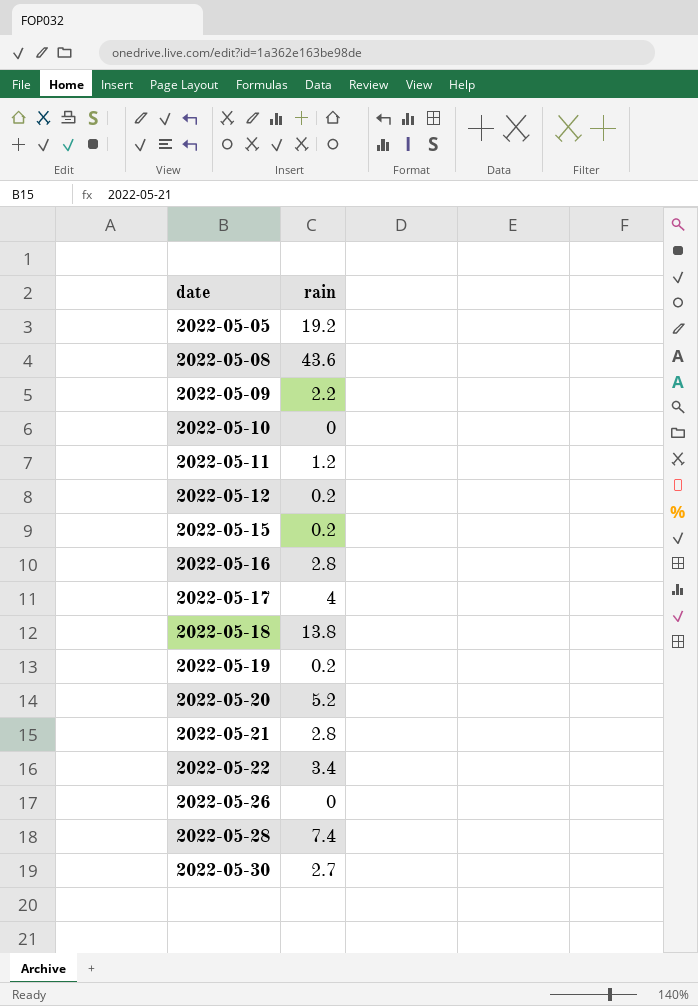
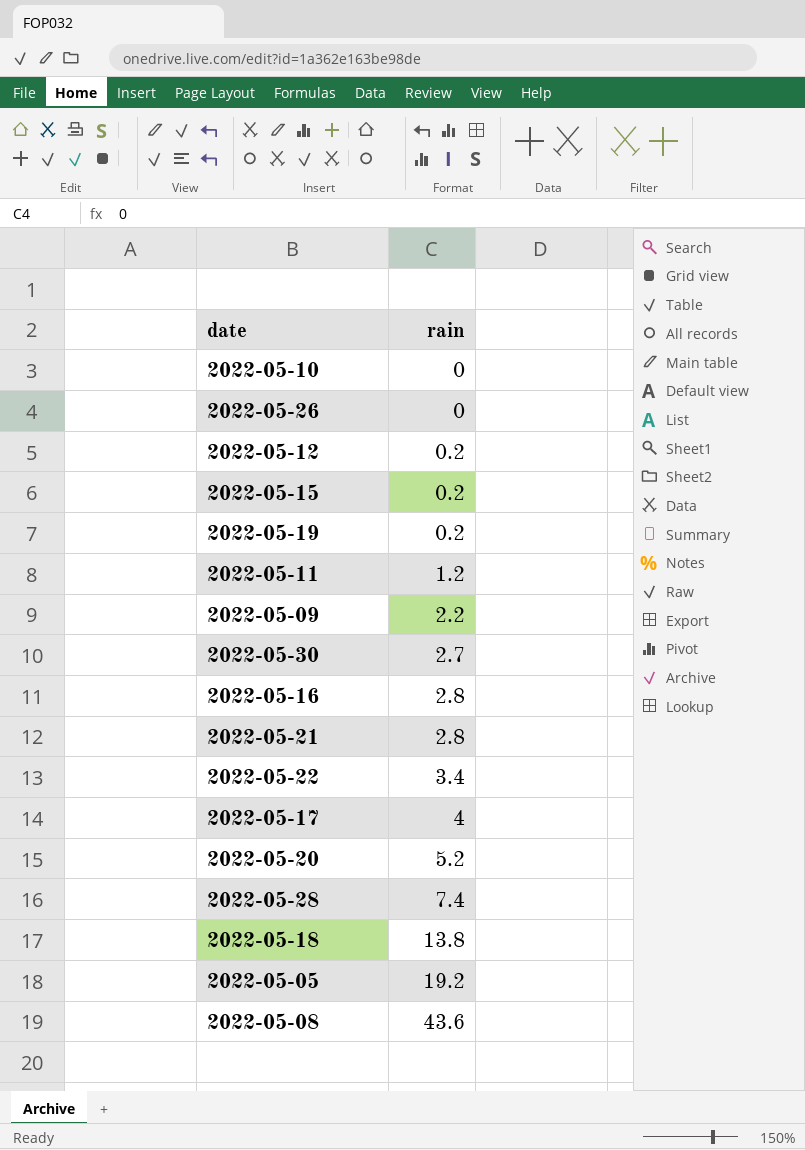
row order: date ascending -> rain ascending

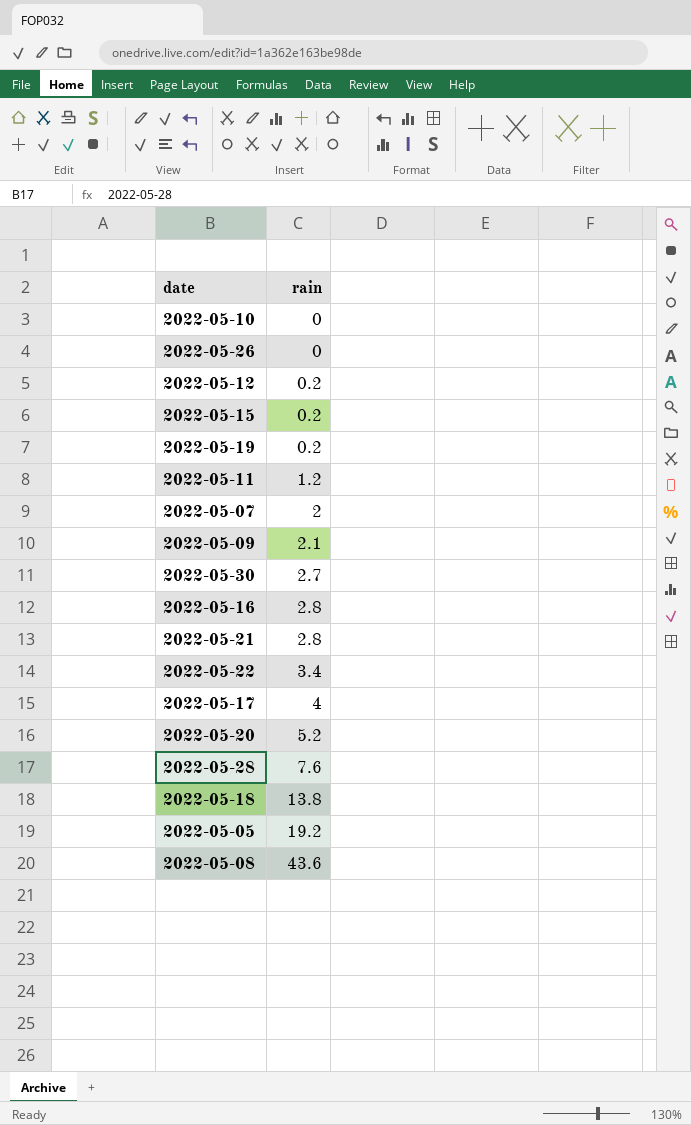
row 2022-05-07: none -> 2
2022-05-09 | rain: 2.2 -> 2.1
2022-05-28 | rain: 7.4 -> 7.6

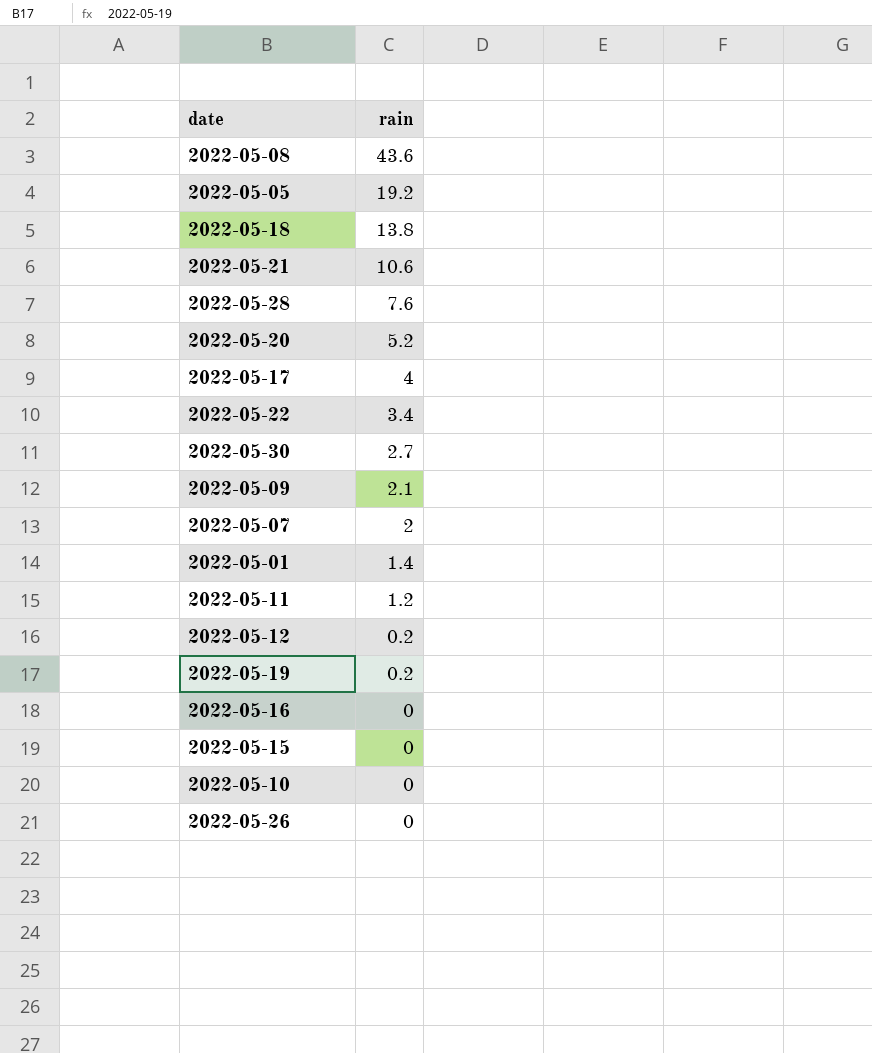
row order: rain ascending -> rain descending
2022-05-21 | rain: 2.8 -> 10.6
row 2022-05-01: none -> 1.4
2022-05-16 | rain: 2.8 -> 0
2022-05-15 | rain: 0.2 -> 0

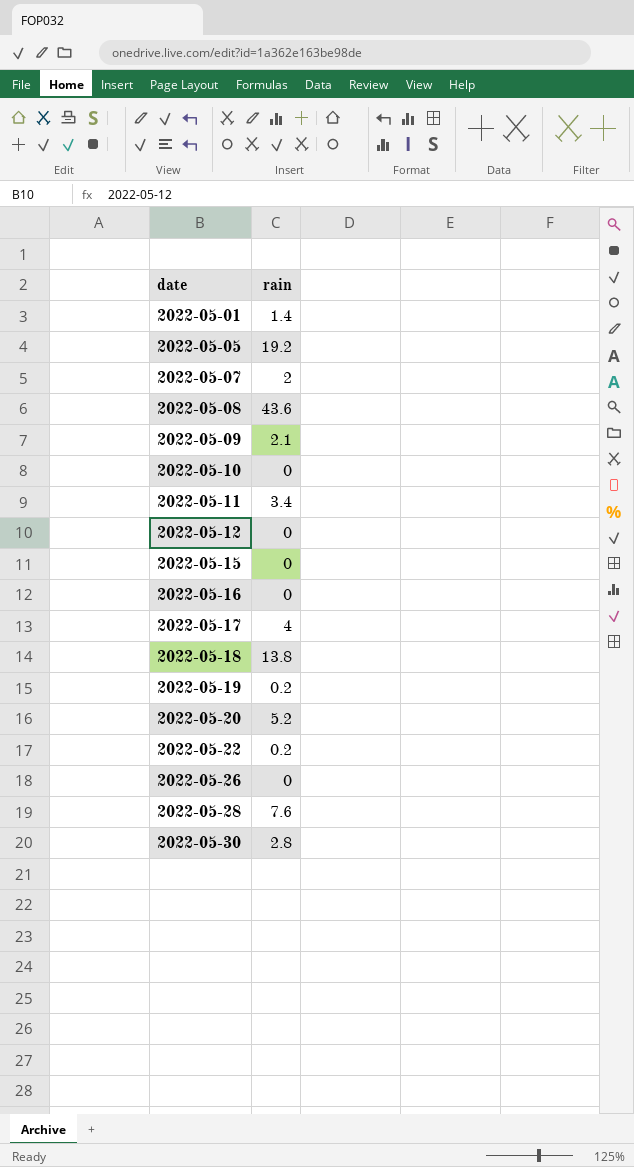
row order: rain descending -> date ascending
row 2022-05-21: 10.6 -> none
2022-05-11 | rain: 1.2 -> 3.4
2022-05-12 | rain: 0.2 -> 0
2022-05-22 | rain: 3.4 -> 0.2
2022-05-30 | rain: 2.7 -> 2.8

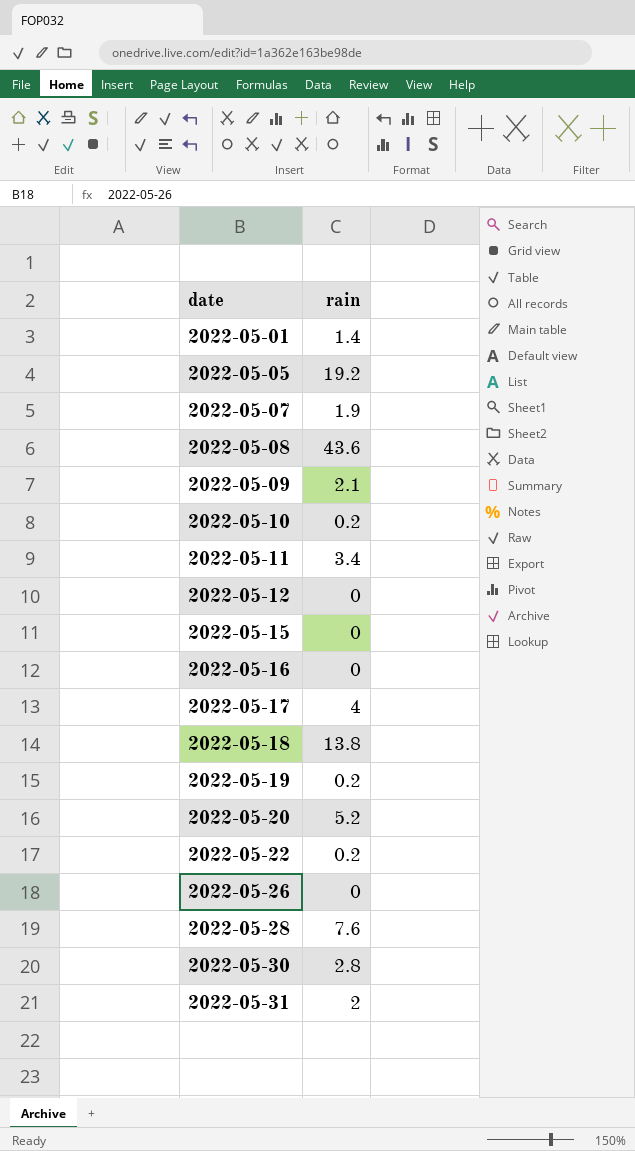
2022-05-07 | rain: 2 -> 1.9
2022-05-10 | rain: 0 -> 0.2
row 2022-05-31: none -> 2

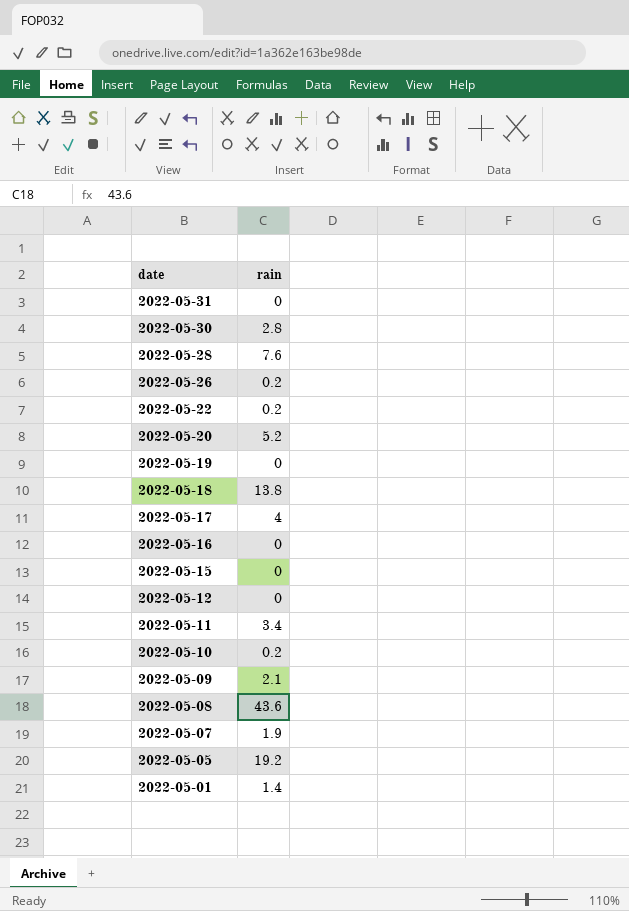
row order: date ascending -> date descending
2022-05-31 | rain: 2 -> 0
2022-05-26 | rain: 0 -> 0.2
2022-05-19 | rain: 0.2 -> 0

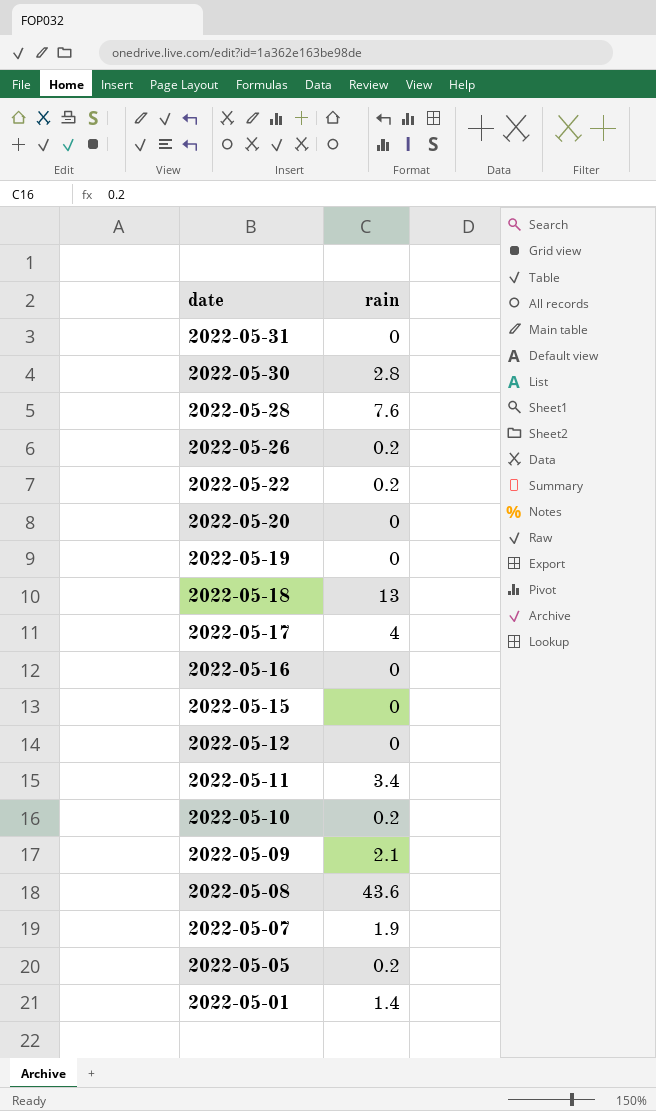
2022-05-20 | rain: 5.2 -> 0
2022-05-18 | rain: 13.8 -> 13
2022-05-05 | rain: 19.2 -> 0.2

